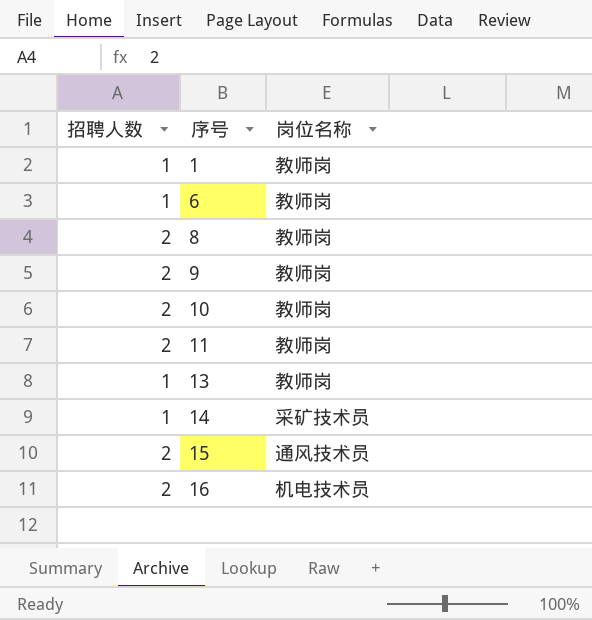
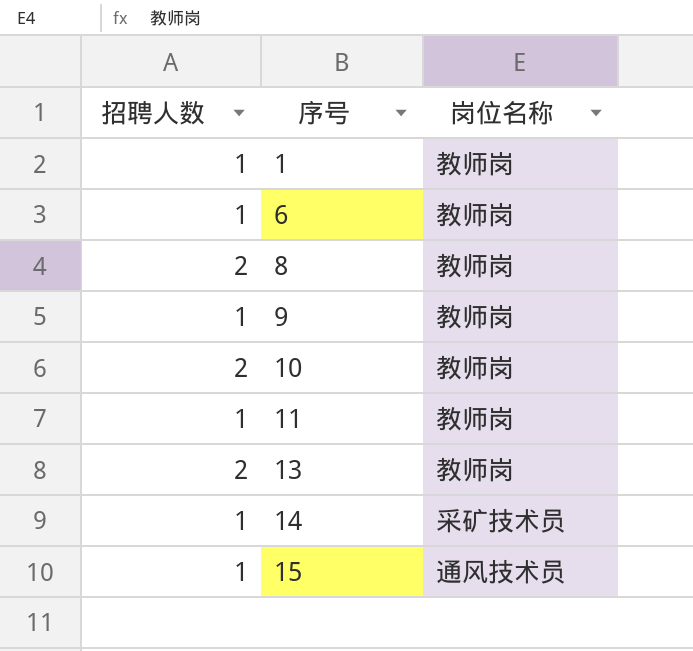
row 16: 2 | 机电技术员 -> none
9 | 招聘人数: 2 -> 1
11 | 招聘人数: 2 -> 1
13 | 招聘人数: 1 -> 2
15 | 招聘人数: 2 -> 1

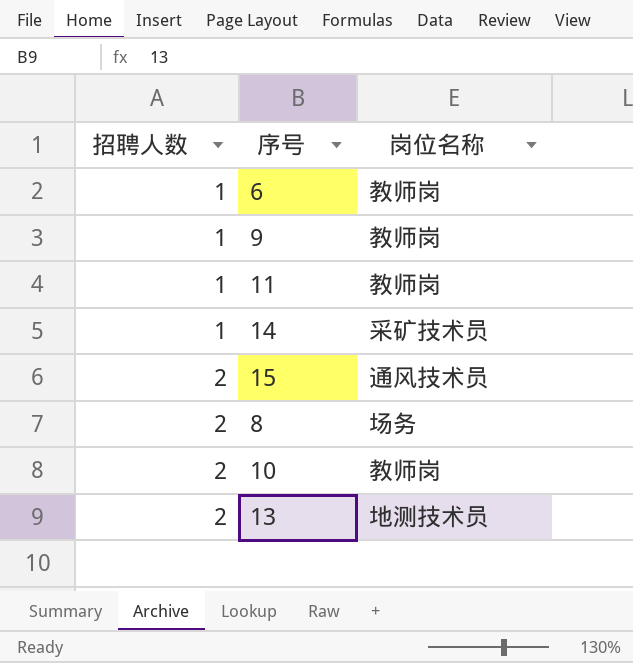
row order: 序号 ascending -> 招聘人数 ascending
row 1: 1 | 教师岗 -> none
15 | 招聘人数: 1 -> 2
8 | 岗位名称: 教师岗 -> 场务
13 | 岗位名称: 教师岗 -> 地测技术员

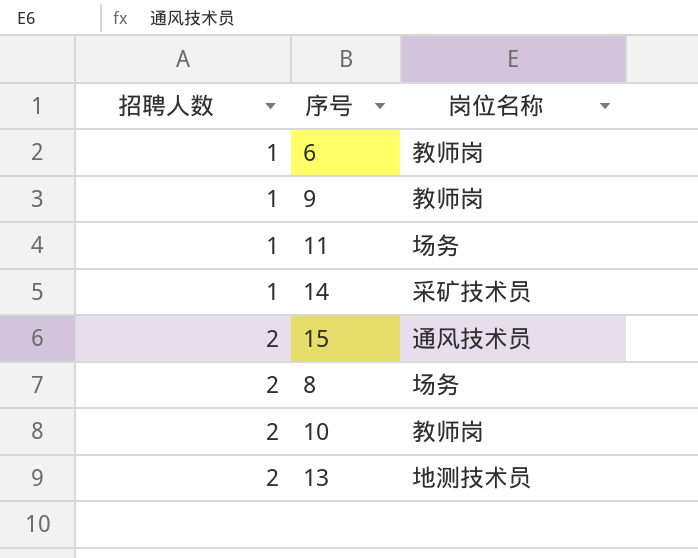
11 | 岗位名称: 教师岗 -> 场务

